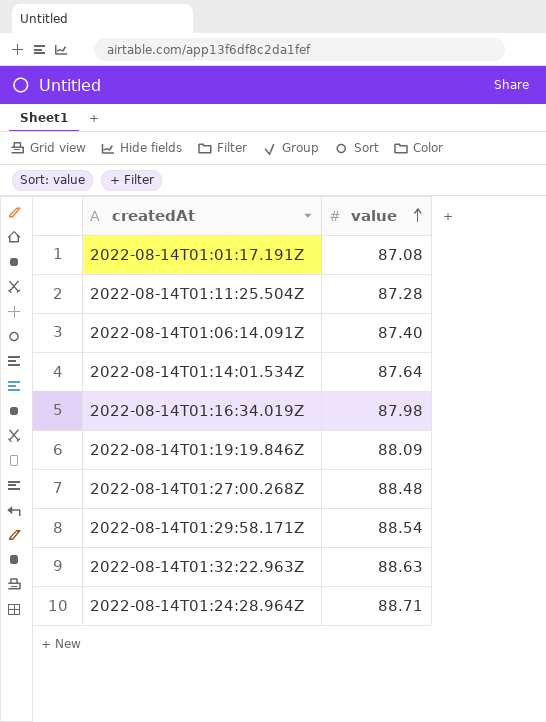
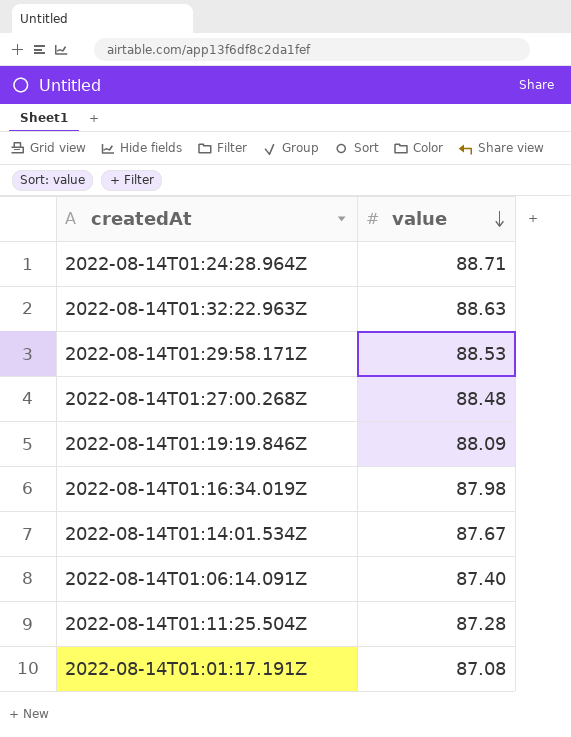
row order: value ascending -> value descending
2022-08-14T01:29:58.171Z | value: 88.54 -> 88.53
2022-08-14T01:14:01.534Z | value: 87.64 -> 87.67

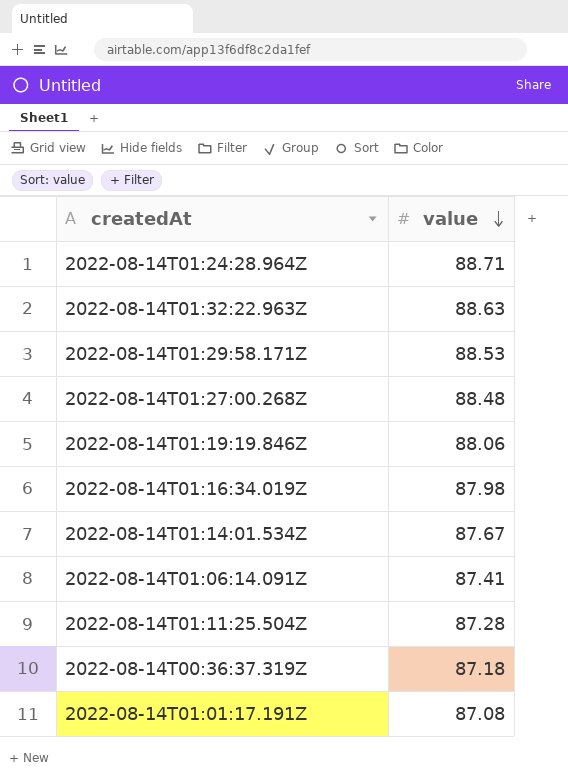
2022-08-14T01:19:19.846Z | value: 88.09 -> 88.06
2022-08-14T01:06:14.091Z | value: 87.40 -> 87.41
row 2022-08-14T00:36:37.319Z: none -> 87.18

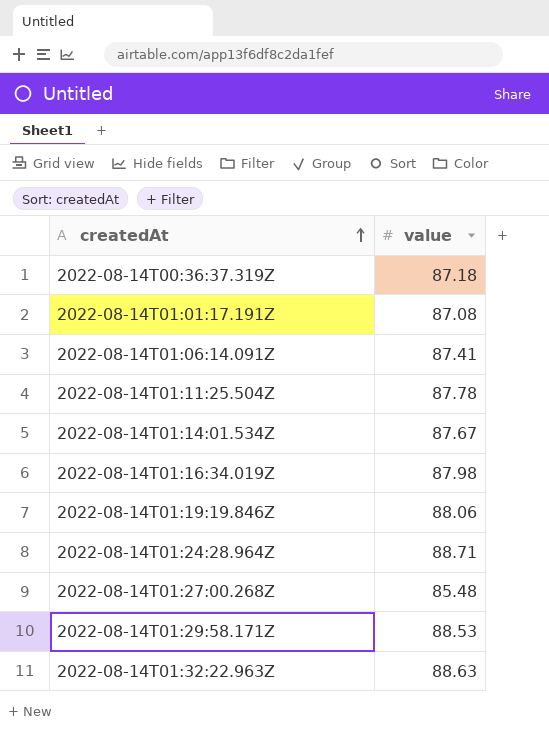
row order: value descending -> createdAt ascending
2022-08-14T01:11:25.504Z | value: 87.28 -> 87.78
2022-08-14T01:27:00.268Z | value: 88.48 -> 85.48

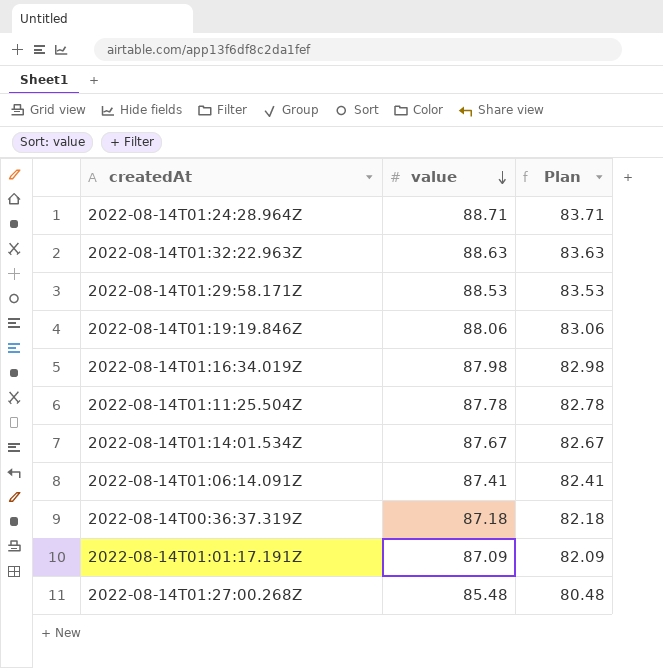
row order: createdAt ascending -> value descending
column Plan | formula: none -> [value] - 5
2022-08-14T01:01:17.191Z | value: 87.08 -> 87.09

